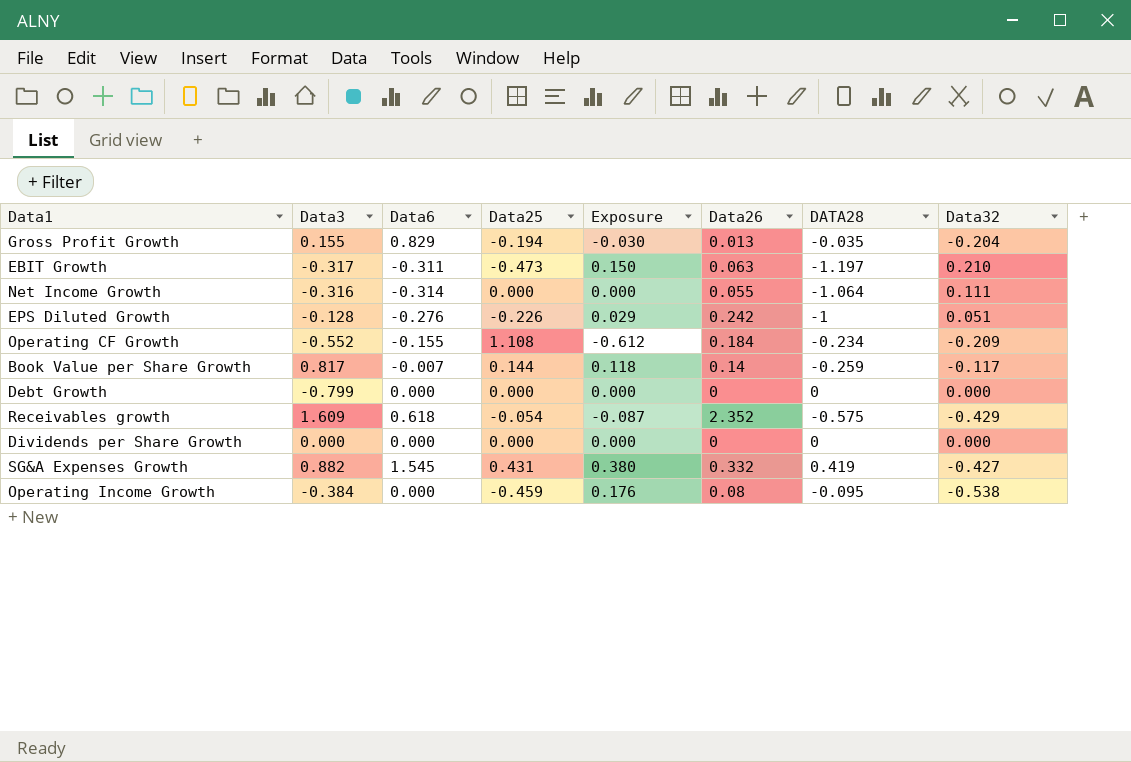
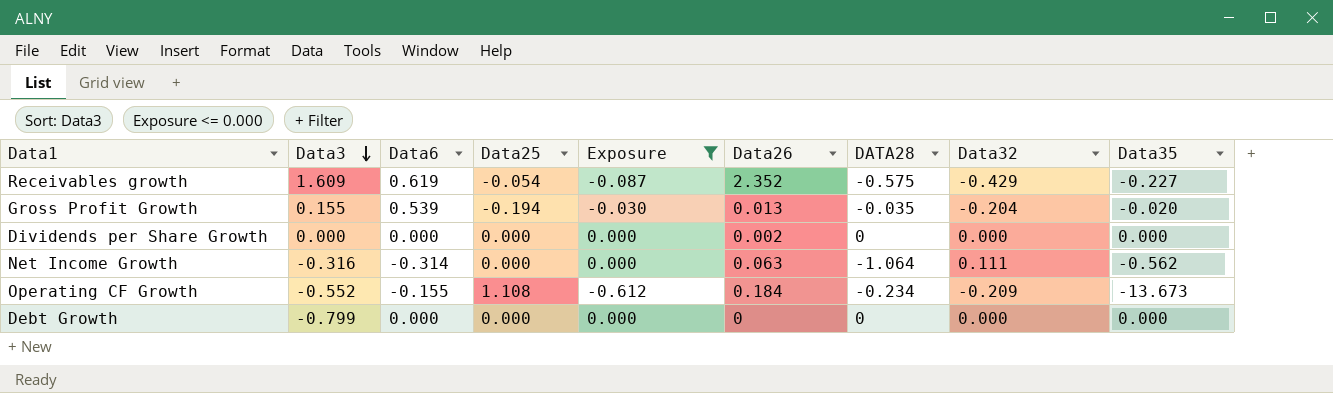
filter: none -> Exposure <= 0.000
row order: none -> Data3 descending
column Data35 | position: none -> 9
Receivables growth | Data6: 0.618 -> 0.619
Gross Profit Growth | Data6: 0.829 -> 0.539
Dividends per Share Growth | Data26: 0 -> 0.002
Net Income Growth | Data26: 0.055 -> 0.063

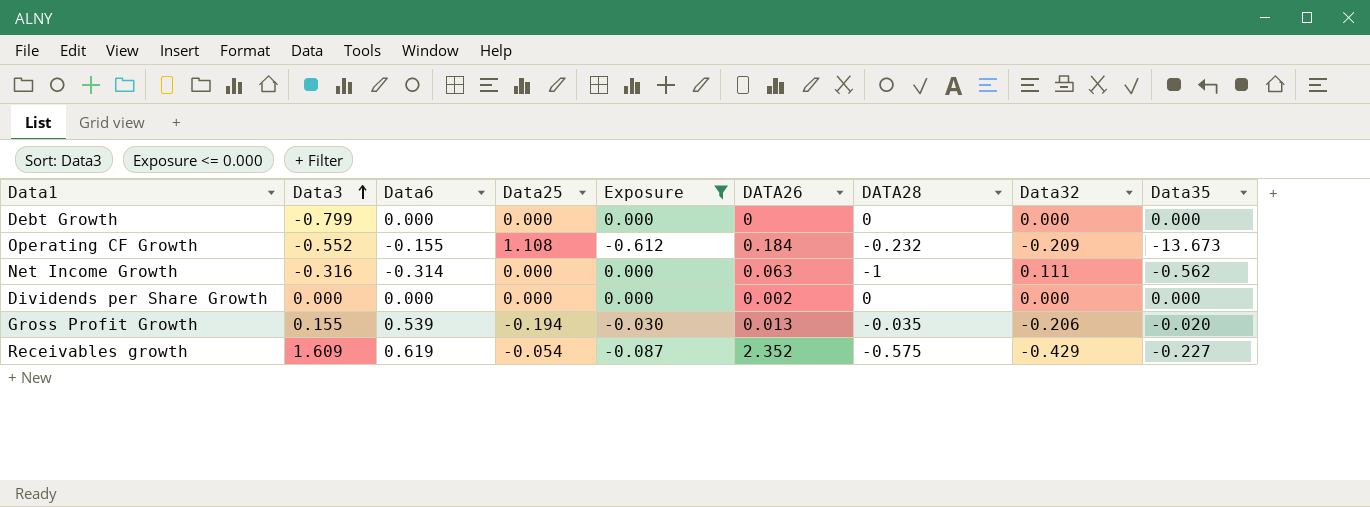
row order: Data3 descending -> Data3 ascending
column name: Data26 -> DATA26
Operating CF Growth | DATA28: -0.234 -> -0.232
Net Income Growth | DATA28: -1.064 -> -1
Gross Profit Growth | Data32: -0.204 -> -0.206

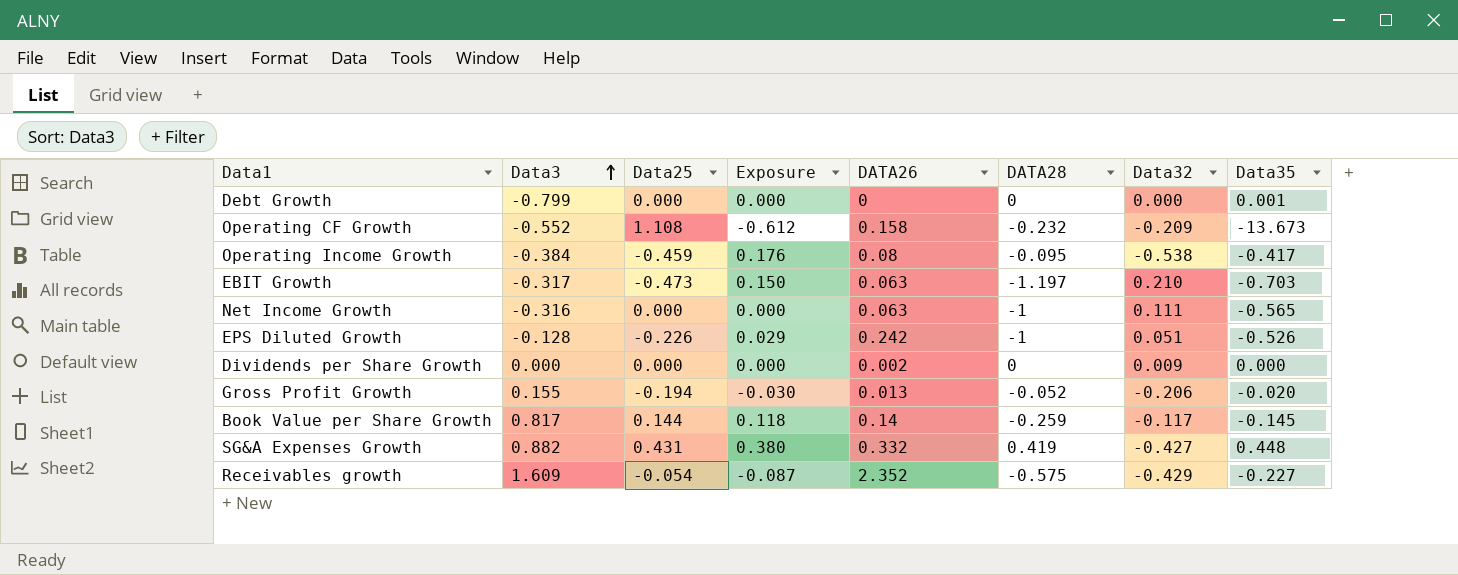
filter: Exposure <= 0.000 -> none
column Data6 | position: 3 -> none
Debt Growth | Data35: 0.000 -> 0.001
Operating CF Growth | DATA26: 0.184 -> 0.158
Net Income Growth | Data35: -0.562 -> -0.565
Dividends per Share Growth | Data32: 0.000 -> 0.009
Gross Profit Growth | DATA28: -0.035 -> -0.052

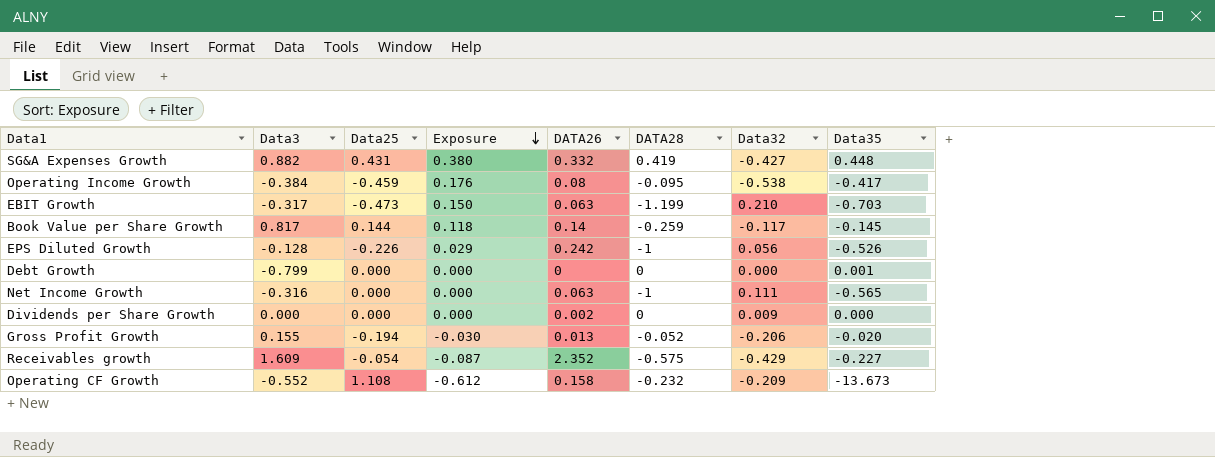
row order: Data3 ascending -> Exposure descending
EBIT Growth | DATA28: -1.197 -> -1.199
EPS Diluted Growth | Data32: 0.051 -> 0.056

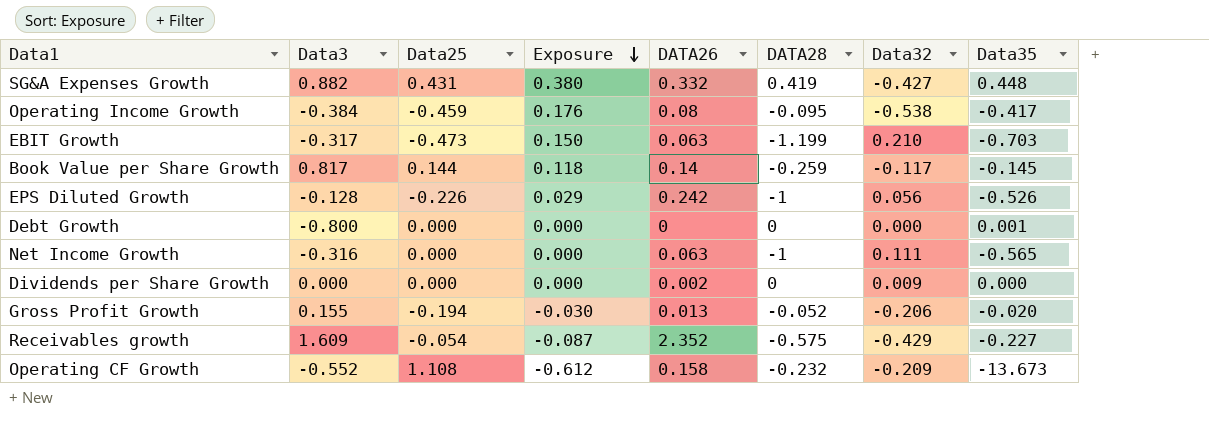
Debt Growth | Data3: -0.799 -> -0.800

